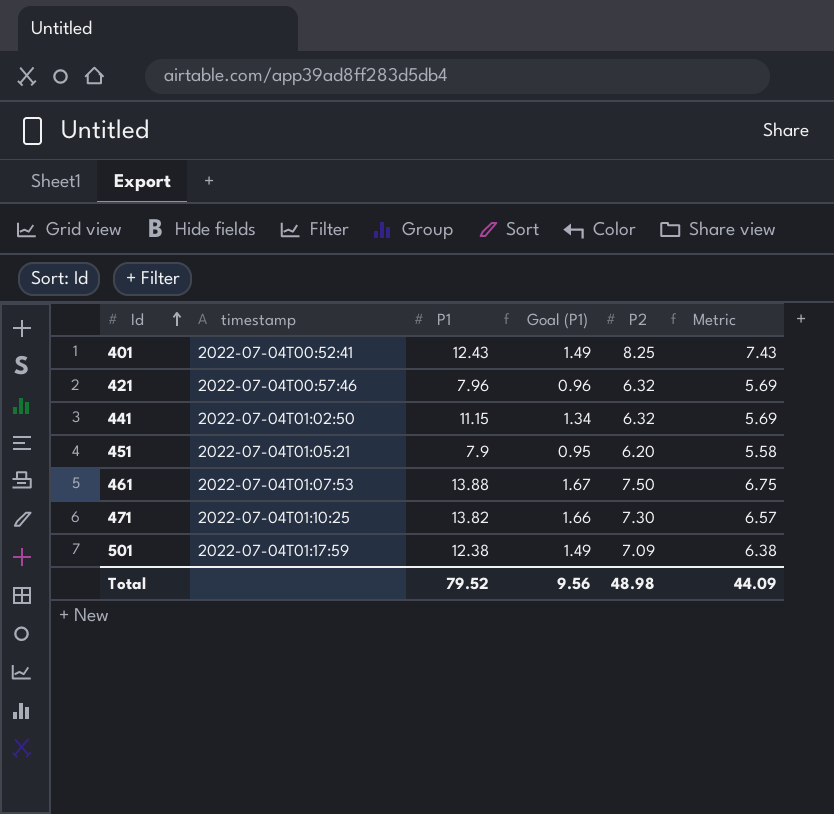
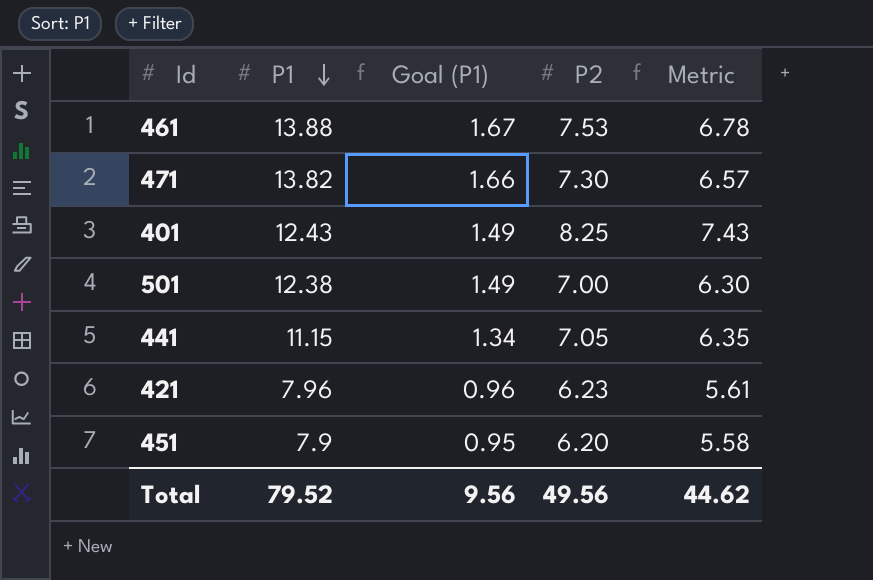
row order: Id ascending -> P1 descending
column timestamp | position: 2 -> none
461 | P2: 7.50 -> 7.53
461 | Metric: 6.75 -> 6.78
501 | P2: 7.09 -> 7.00
501 | Metric: 6.38 -> 6.30
441 | P2: 6.32 -> 7.05
441 | Metric: 5.69 -> 6.35
421 | P2: 6.32 -> 6.23
421 | Metric: 5.69 -> 5.61
Total | P2: 48.98 -> 49.56
Total | Metric: 44.09 -> 44.62

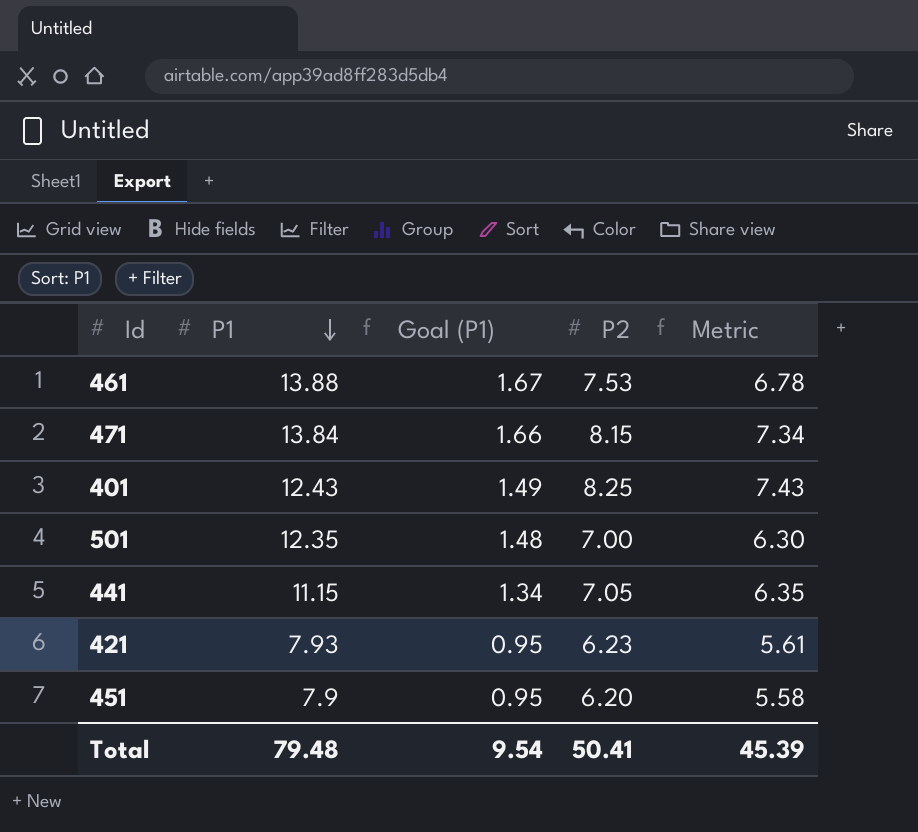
471 | P1: 13.82 -> 13.84
471 | P2: 7.30 -> 8.15
471 | Metric: 6.57 -> 7.34
501 | P1: 12.38 -> 12.35
501 | Goal (P1): 1.49 -> 1.48
421 | P1: 7.96 -> 7.93
421 | Goal (P1): 0.96 -> 0.95
Total | P1: 79.52 -> 79.48
Total | Goal (P1): 9.56 -> 9.54
Total | P2: 49.56 -> 50.41
Total | Metric: 44.62 -> 45.39

